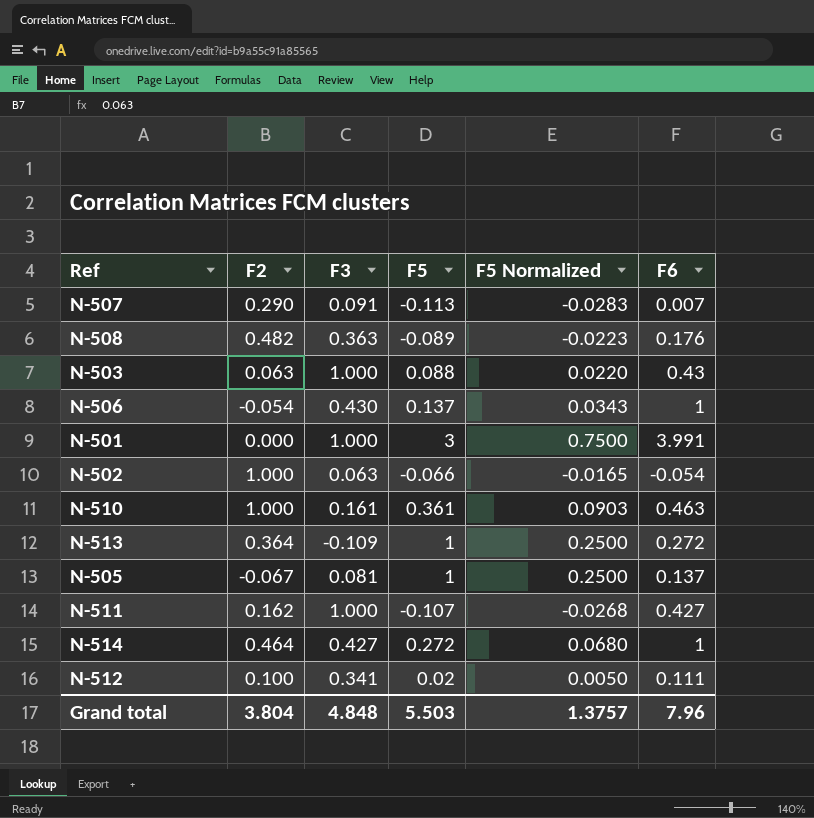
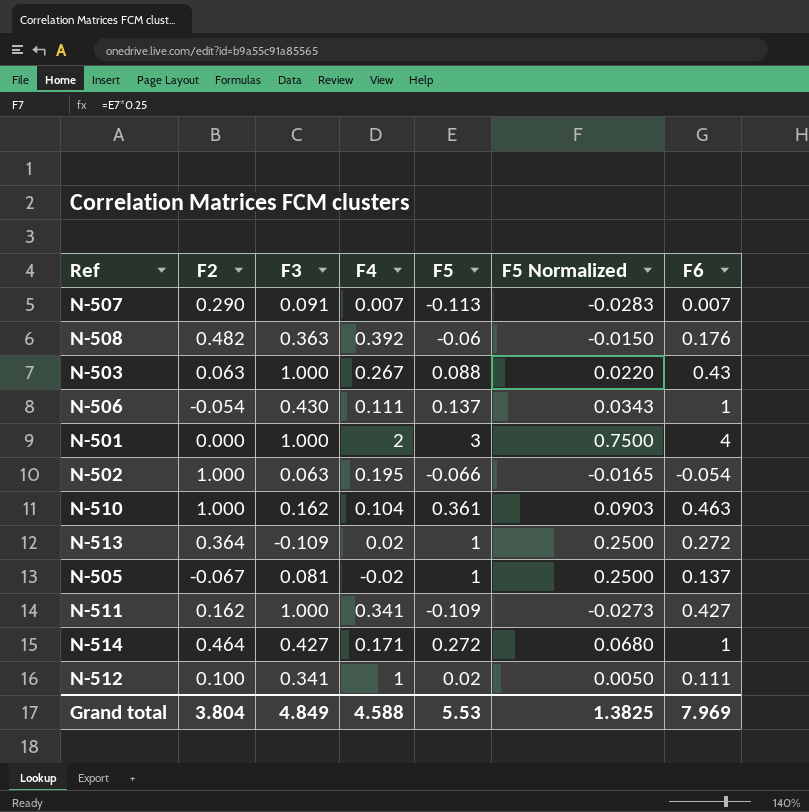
column F4 | position: none -> 4
N-508 | F5: -0.089 -> -0.06
N-508 | F5 Normalized: -0.0223 -> -0.0150
N-501 | F6: 3.991 -> 4
N-510 | F3: 0.161 -> 0.162
N-511 | F5: -0.107 -> -0.109
N-511 | F5 Normalized: -0.0268 -> -0.0273
Grand total | F3: 4.848 -> 4.849
Grand total | F5: 5.503 -> 5.53
Grand total | F5 Normalized: 1.3757 -> 1.3825
Grand total | F6: 7.96 -> 7.969

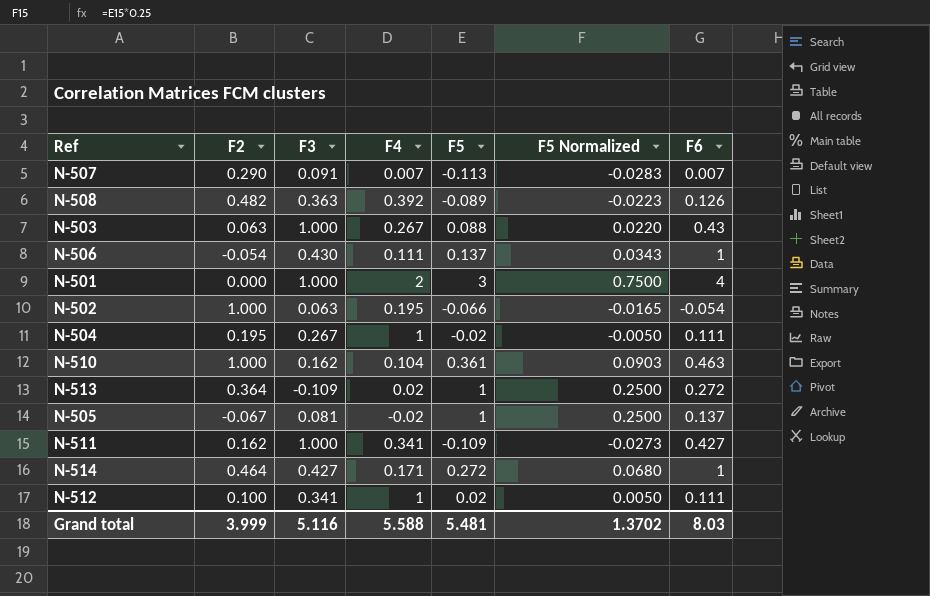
N-508 | F5: -0.06 -> -0.089
N-508 | F5 Normalized: -0.0150 -> -0.0223
N-508 | F6: 0.176 -> 0.126
row N-504: none -> 0.195 | 0.267 | 1 | -0.02 | -0.0050 | 0.111
Grand total | F2: 3.804 -> 3.999
Grand total | F3: 4.849 -> 5.116
Grand total | F4: 4.588 -> 5.588
Grand total | F5: 5.53 -> 5.481
Grand total | F5 Normalized: 1.3825 -> 1.3702
Grand total | F6: 7.969 -> 8.03

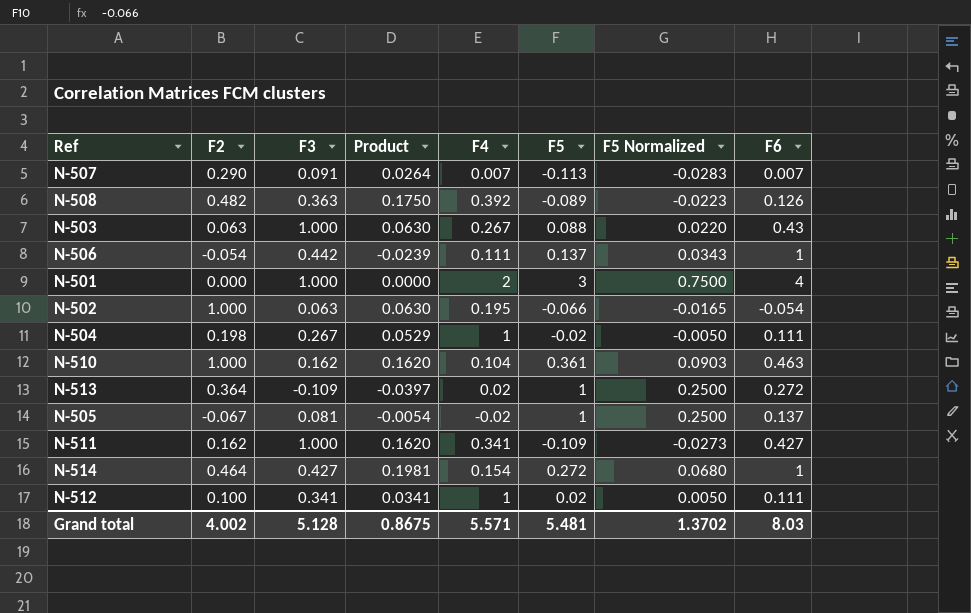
column Product | formula: none -> [F2] * [F3]
N-506 | F3: 0.430 -> 0.442
N-504 | F2: 0.195 -> 0.198
N-514 | F4: 0.171 -> 0.154
Grand total | F2: 3.999 -> 4.002
Grand total | F3: 5.116 -> 5.128
Grand total | F4: 5.588 -> 5.571

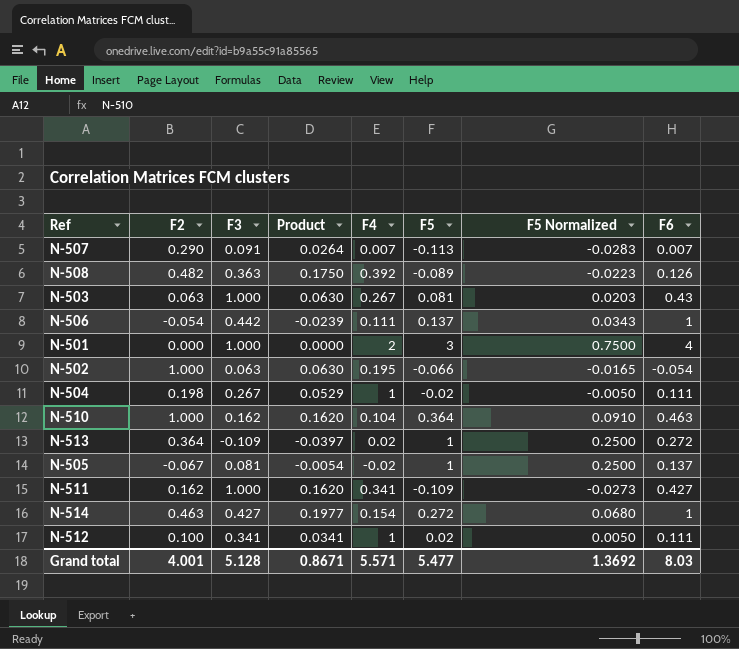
N-503 | F5: 0.088 -> 0.081
N-503 | F5 Normalized: 0.0220 -> 0.0203
N-510 | F5: 0.361 -> 0.364
N-510 | F5 Normalized: 0.0903 -> 0.0910
N-514 | F2: 0.464 -> 0.463
N-514 | Product: 0.1981 -> 0.1977
Grand total | F2: 4.002 -> 4.001
Grand total | Product: 0.8675 -> 0.8671
Grand total | F5: 5.481 -> 5.477
Grand total | F5 Normalized: 1.3702 -> 1.3692

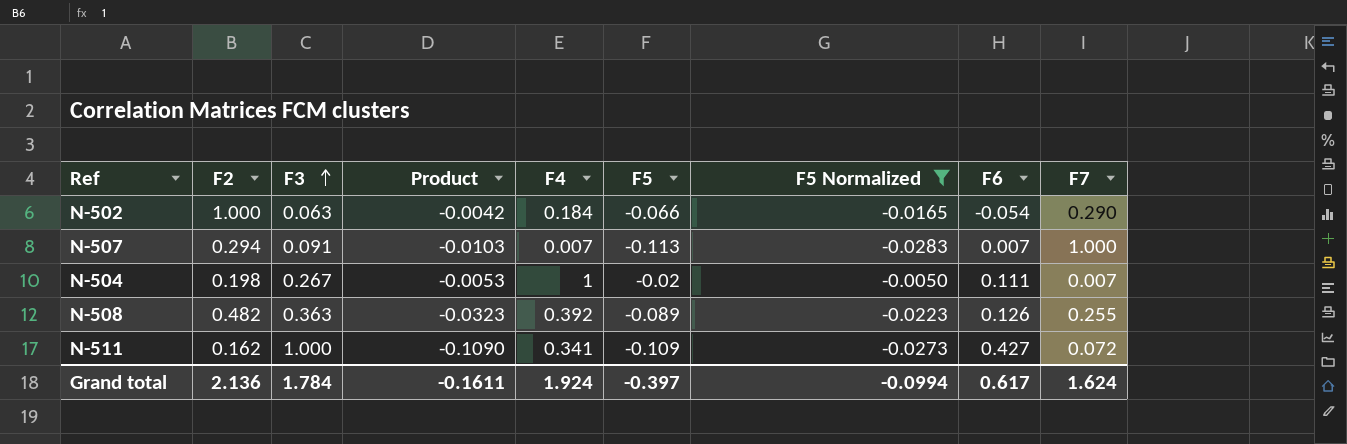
filter: none -> F5 Normalized <= -0.0050
row order: none -> F3 ascending
column Product | formula: [F2] * [F3] -> [F3] * [F5]
column F7 | position: none -> 9
N-502 | F4: 0.195 -> 0.184
N-507 | F2: 0.290 -> 0.294
Grand total | F2: 4.001 -> 2.136
Grand total | F3: 5.128 -> 1.784
Grand total | Product: 0.8671 -> -0.1611
Grand total | F4: 5.571 -> 1.924
Grand total | F5: 5.477 -> -0.397
Grand total | F5 Normalized: 1.3692 -> -0.0994
Grand total | F6: 8.03 -> 0.617

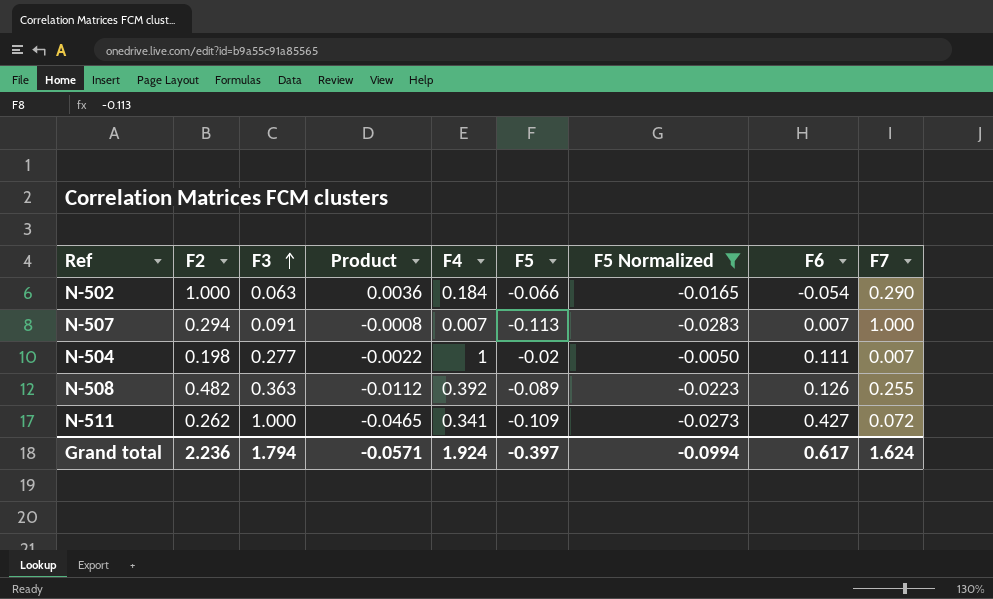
column Product | formula: [F3] * [F5] -> [F5] * [F6]
N-504 | F3: 0.267 -> 0.277
N-511 | F2: 0.162 -> 0.262
Grand total | F2: 2.136 -> 2.236
Grand total | F3: 1.784 -> 1.794
Grand total | Product: -0.1611 -> -0.0571

